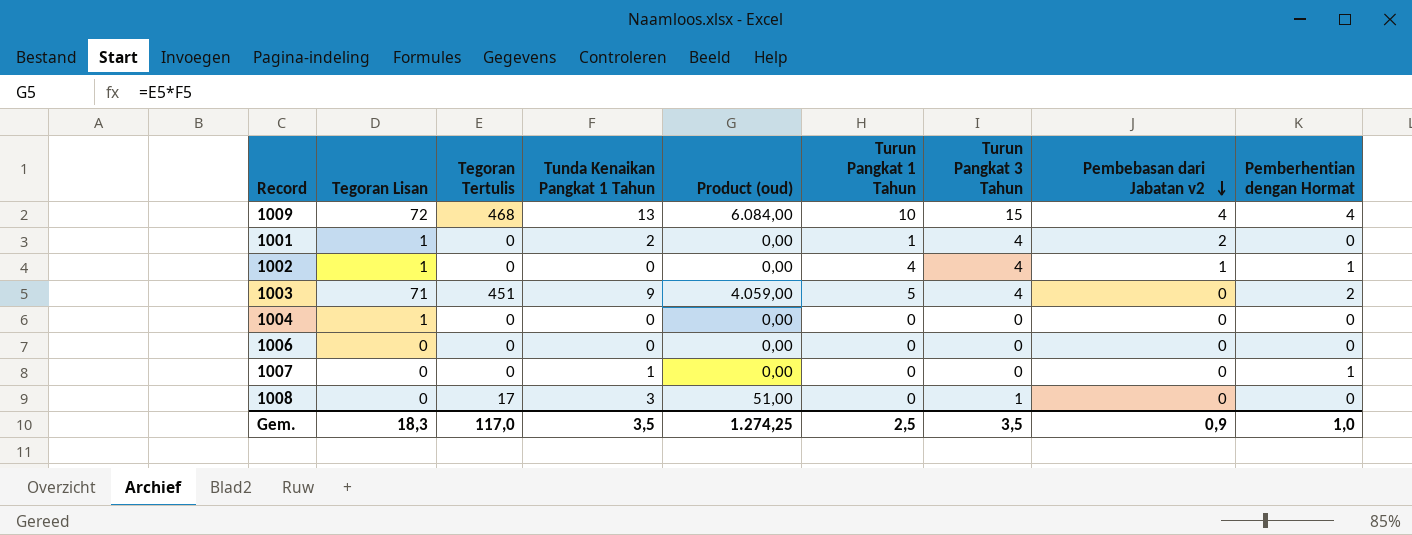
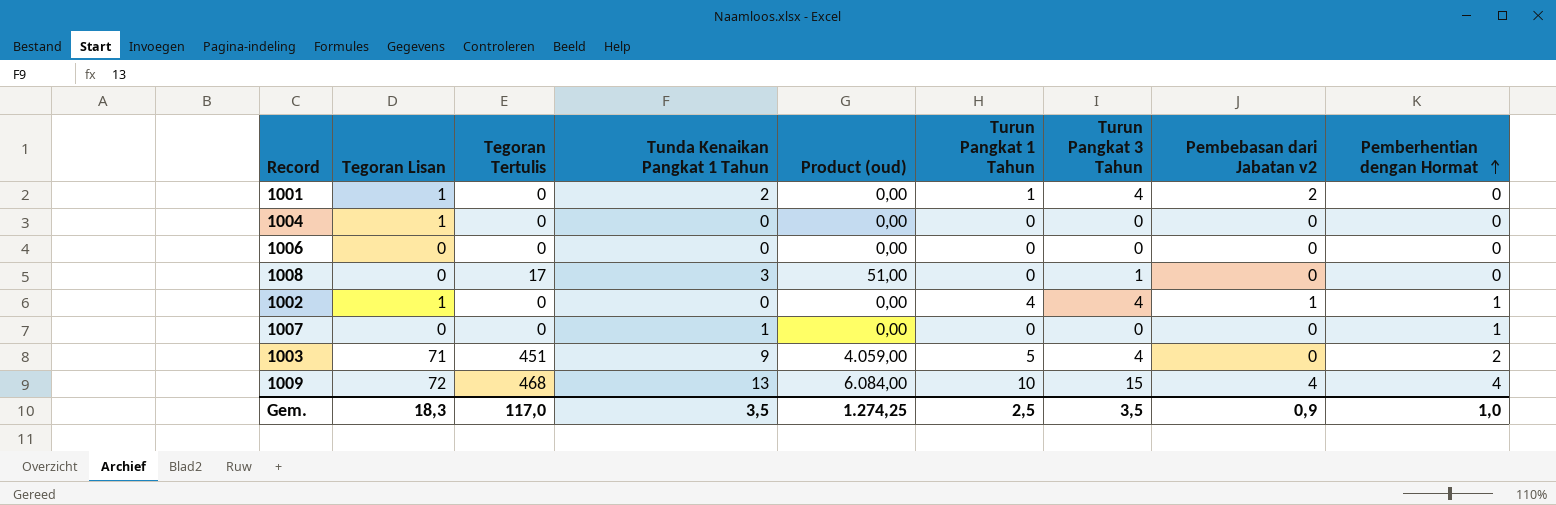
row order: Pembebasan dari Jabatan v2 descending -> Pemberhentian dengan Hormat ascending

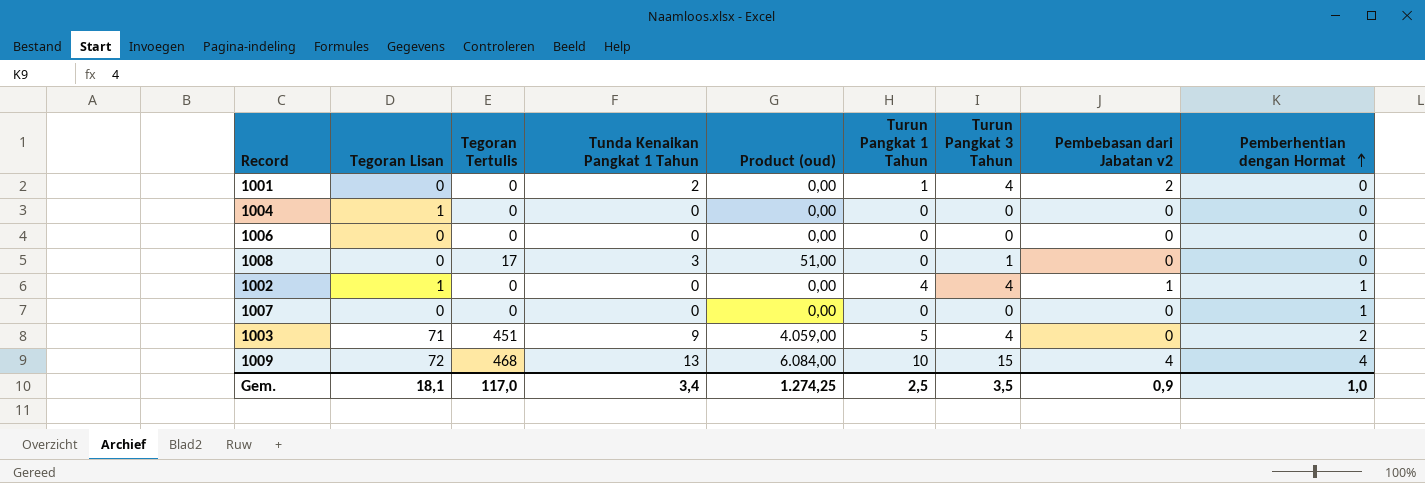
1001 | Tegoran Lisan: 1 -> 0
1007 | Tunda Kenaikan Pangkat 1 Tahun: 1 -> 0
Gem. | Tegoran Lisan: 18,3 -> 18,1
Gem. | Tunda Kenaikan Pangkat 1 Tahun: 3,5 -> 3,4

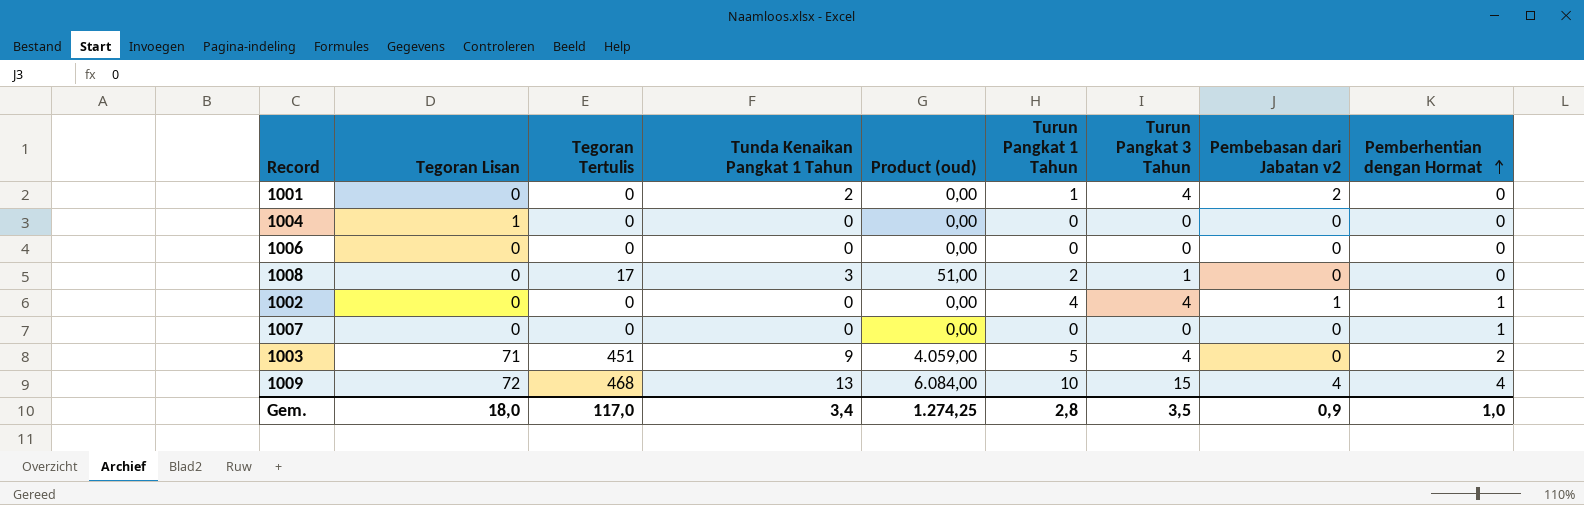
1008 | Turun Pangkat 1 Tahun: 0 -> 2
1002 | Tegoran Lisan: 1 -> 0
Gem. | Tegoran Lisan: 18,1 -> 18,0
Gem. | Turun Pangkat 1 Tahun: 2,5 -> 2,8

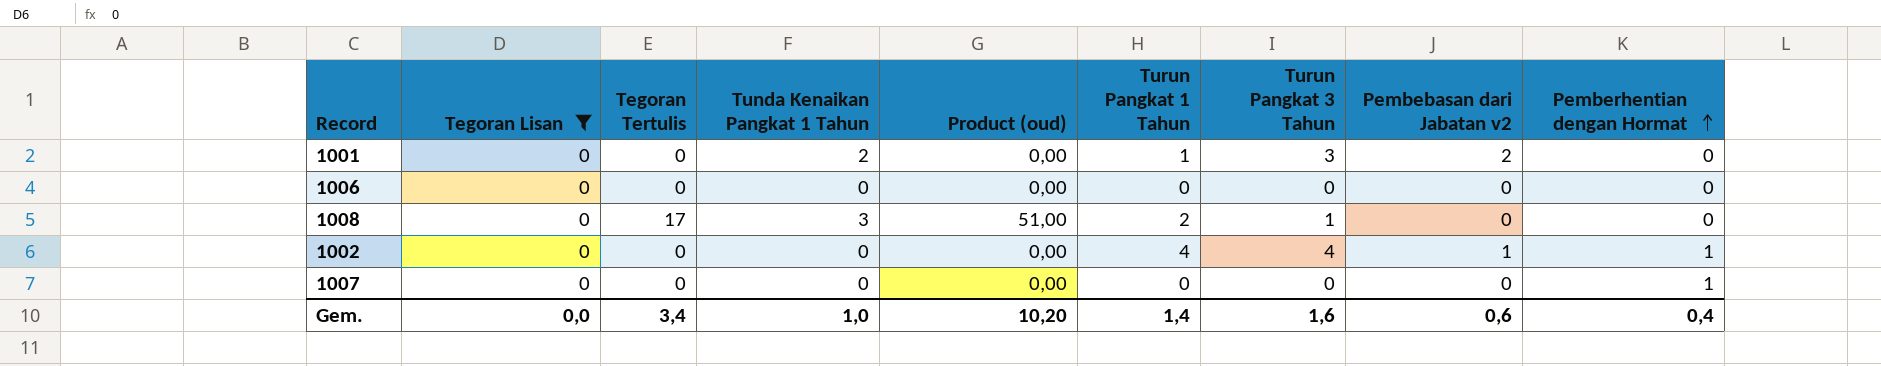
filter: none -> Tegoran Lisan = 0
1001 | Turun Pangkat 3 Tahun: 4 -> 3
Gem. | Tegoran Lisan: 18,0 -> 0,0
Gem. | Tegoran Tertulis: 117,0 -> 3,4
Gem. | Tunda Kenaikan Pangkat 1 Tahun: 3,4 -> 1,0
Gem. | Product (oud): 1.274,25 -> 10,20
Gem. | Turun Pangkat 1 Tahun: 2,8 -> 1,4
Gem. | Turun Pangkat 3 Tahun: 3,5 -> 1,6
Gem. | Pembebasan dari Jabatan v2: 0,9 -> 0,6
Gem. | Pemberhentian dengan Hormat: 1,0 -> 0,4

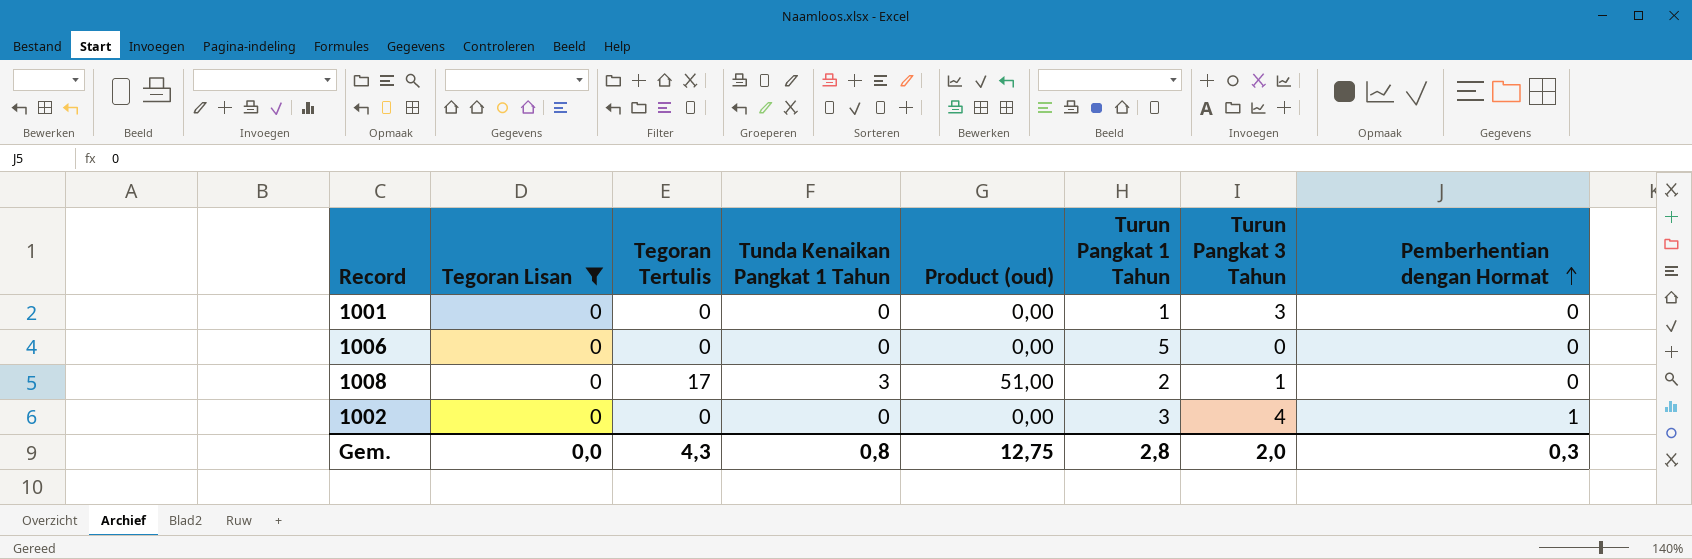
column Pembebasan dari Jabatan v2 | position: 8 -> none
row 1007: 0 | 0 | 0 | 0,00 | 0 | 0 | 0 | 1 -> none
1001 | Tunda Kenaikan Pangkat 1 Tahun: 2 -> 0
1006 | Turun Pangkat 1 Tahun: 0 -> 5
1002 | Turun Pangkat 1 Tahun: 4 -> 3
Gem. | Tegoran Tertulis: 3,4 -> 4,3
Gem. | Tunda Kenaikan Pangkat 1 Tahun: 1,0 -> 0,8
Gem. | Product (oud): 10,20 -> 12,75
Gem. | Turun Pangkat 1 Tahun: 1,4 -> 2,8
Gem. | Turun Pangkat 3 Tahun: 1,6 -> 2,0
Gem. | Pemberhentian dengan Hormat: 0,4 -> 0,3

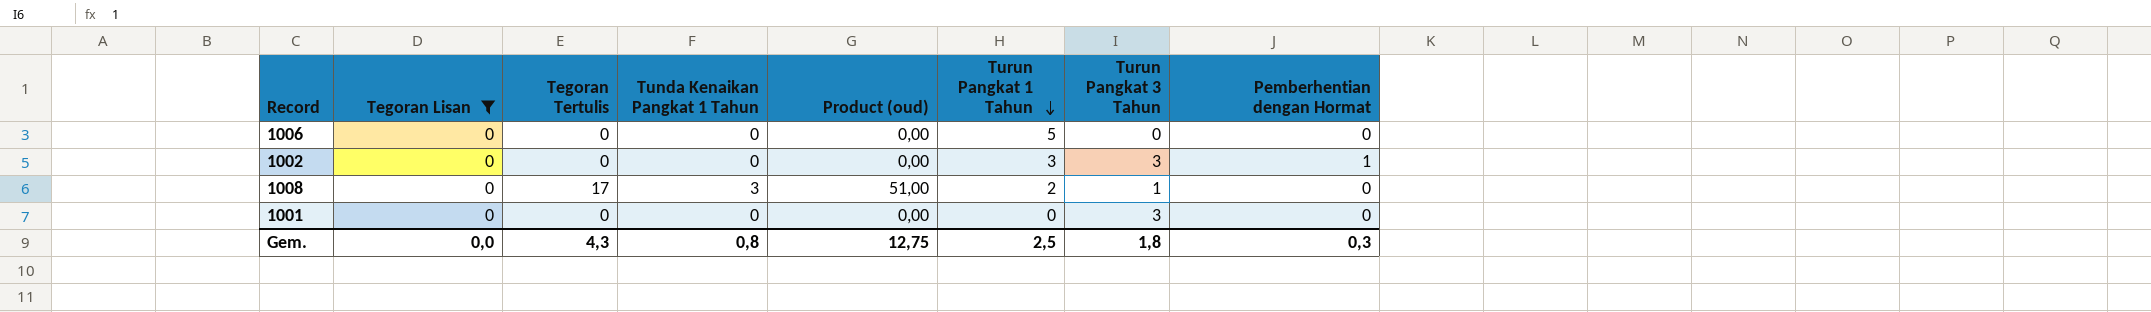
row order: Pemberhentian dengan Hormat ascending -> Turun Pangkat 1 Tahun descending
1002 | Turun Pangkat 3 Tahun: 4 -> 3
1001 | Turun Pangkat 1 Tahun: 1 -> 0
Gem. | Turun Pangkat 1 Tahun: 2,8 -> 2,5
Gem. | Turun Pangkat 3 Tahun: 2,0 -> 1,8

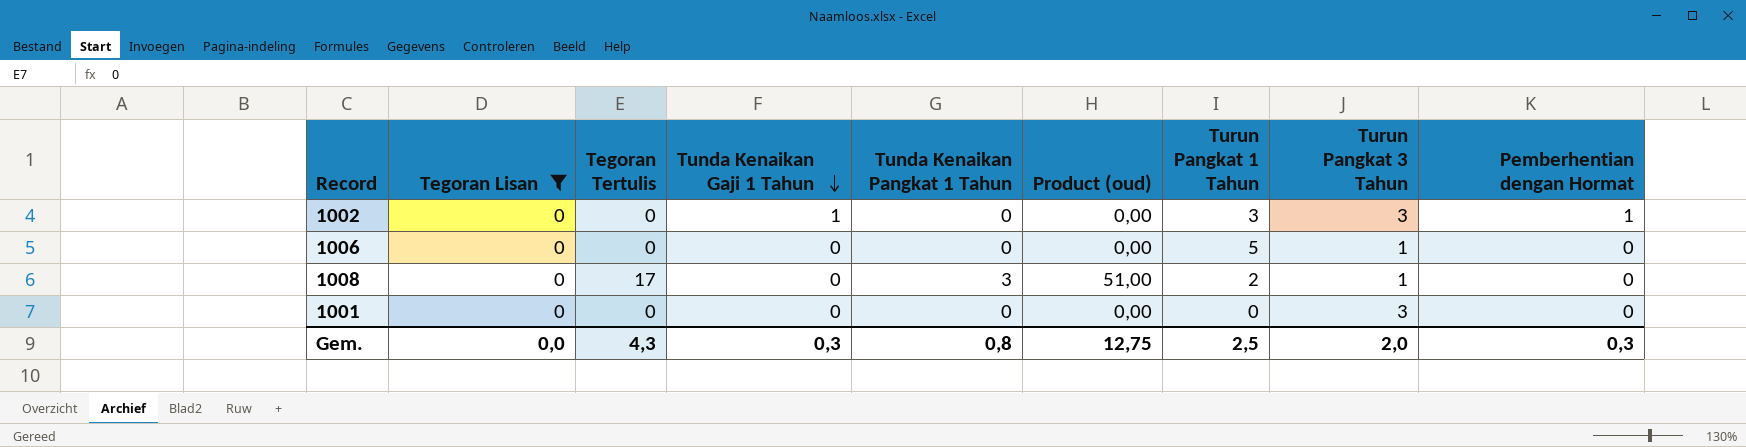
row order: Turun Pangkat 1 Tahun descending -> Tunda Kenaikan Gaji 1 Tahun descending
column Tunda Kenaikan Gaji 1 Tahun | position: none -> 4
1006 | Turun Pangkat 3 Tahun: 0 -> 1
Gem. | Turun Pangkat 3 Tahun: 1,8 -> 2,0

